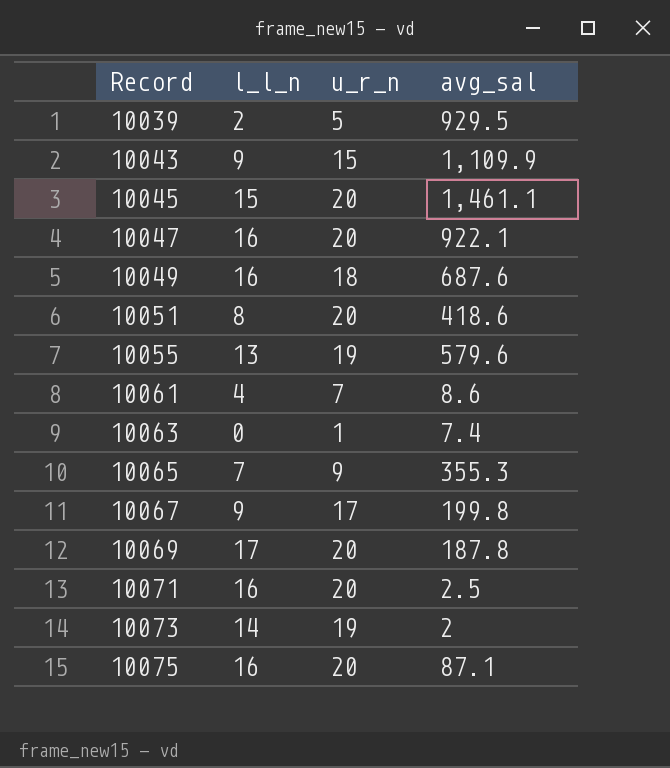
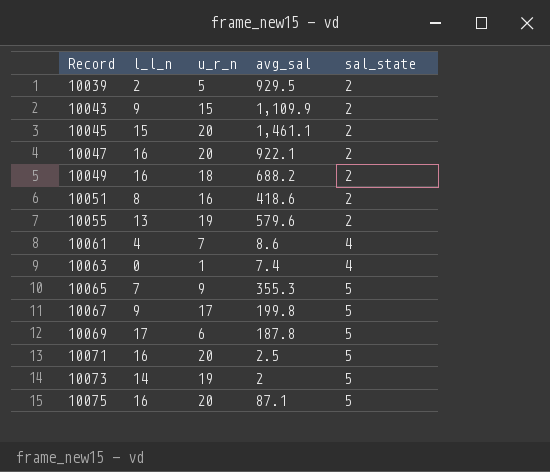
column sal_state | position: none -> 5
10049 | avg_sal: 687.6 -> 688.2
10051 | u_r_n: 20 -> 16
10069 | u_r_n: 20 -> 6

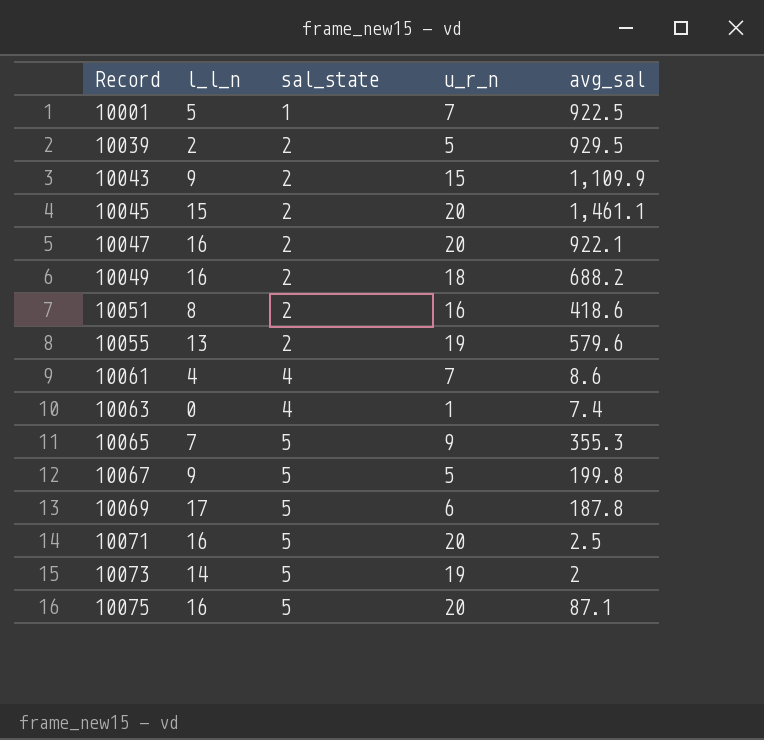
column sal_state | position: 5 -> 3
row 10001: none -> 5 | 1 | 7 | 922.5
10067 | u_r_n: 17 -> 5

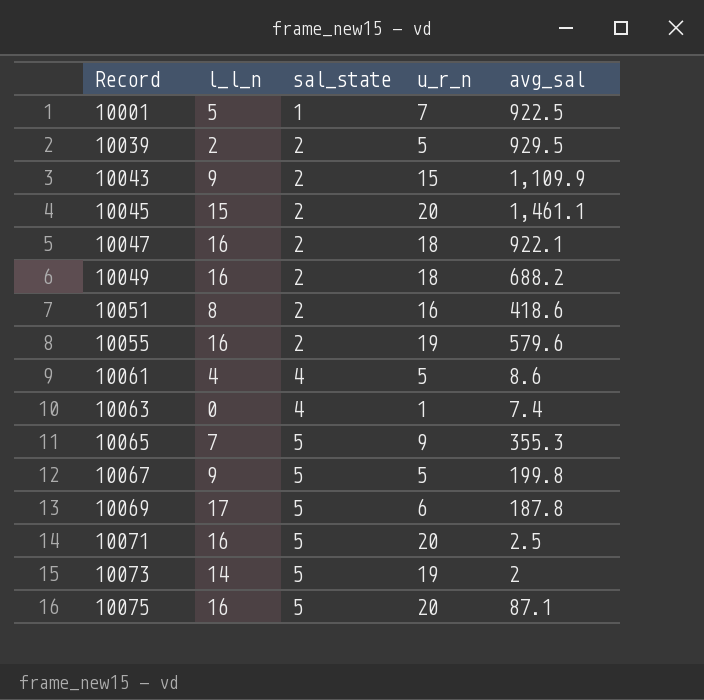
10047 | u_r_n: 20 -> 18
10055 | l_l_n: 13 -> 16
10061 | u_r_n: 7 -> 5

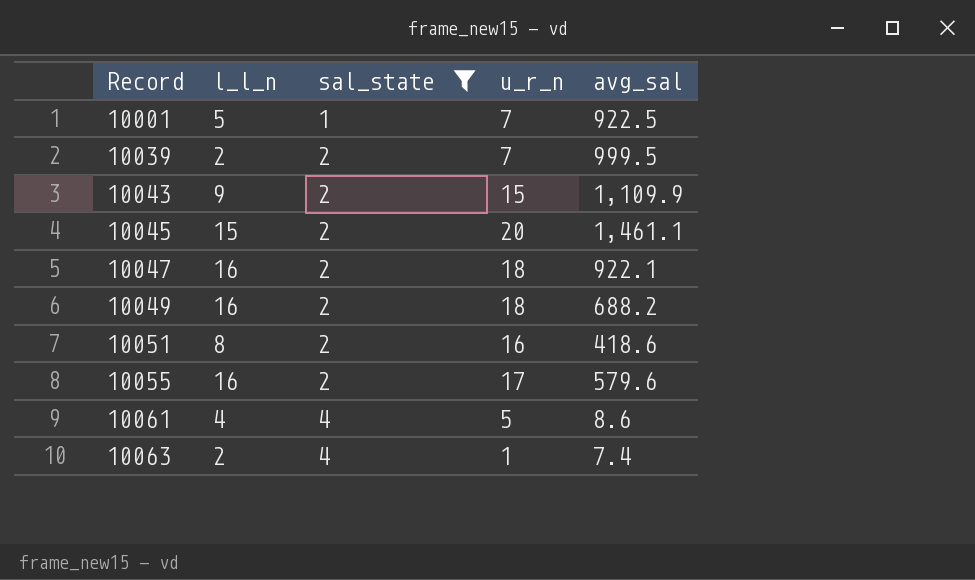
filter: none -> sal_state != 5
10039 | u_r_n: 5 -> 7
10039 | avg_sal: 929.5 -> 999.5
10055 | u_r_n: 19 -> 17
10063 | l_l_n: 0 -> 2

